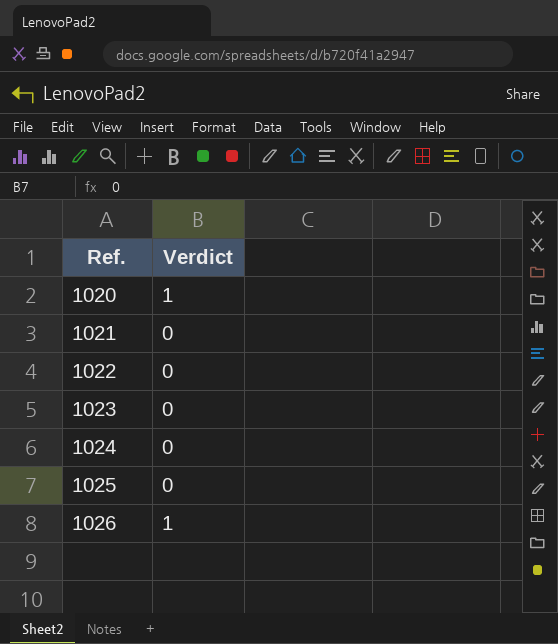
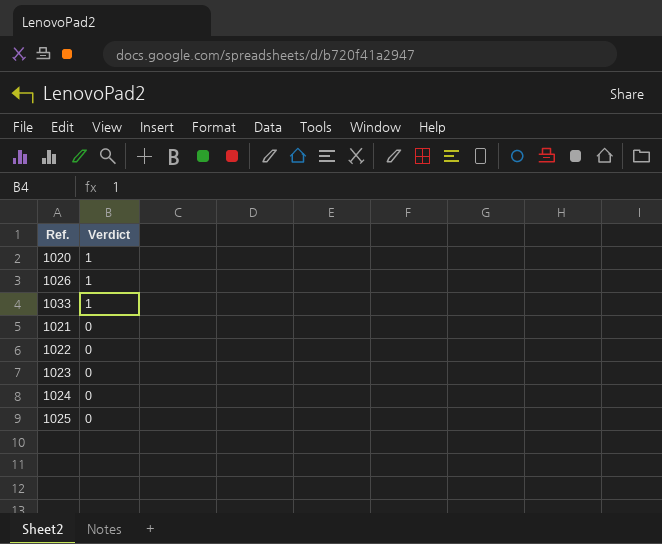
row order: Ref. ascending -> Verdict descending
row 1033: none -> 1

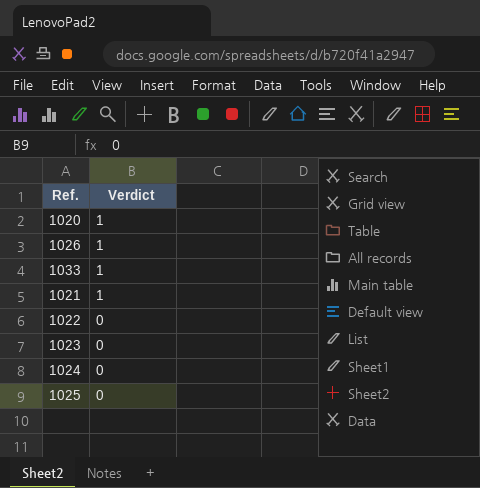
1021 | Verdict: 0 -> 1

